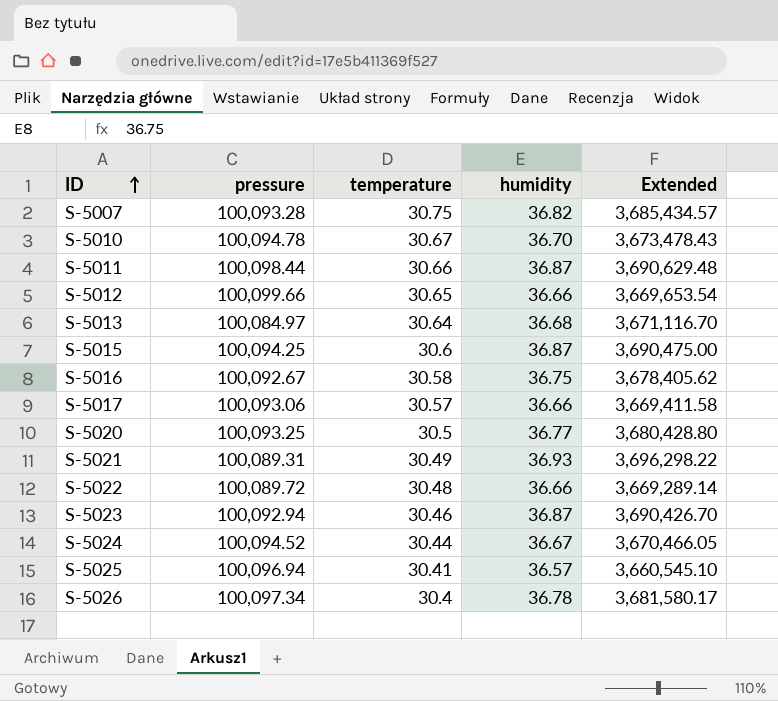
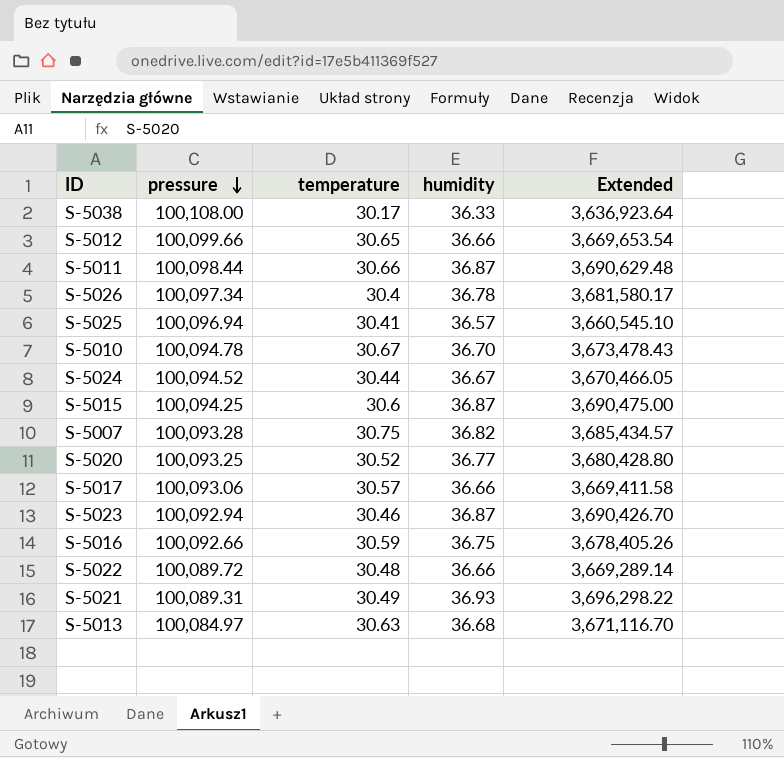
row order: ID ascending -> pressure descending
row S-5038: none -> 100,108.00 | 30.17 | 36.33 | 3,636,923.64
S-5020 | temperature: 30.5 -> 30.52
S-5016 | pressure: 100,092.67 -> 100,092.66
S-5016 | temperature: 30.58 -> 30.59
S-5016 | Extended: 3,678,405.62 -> 3,678,405.26
S-5013 | temperature: 30.64 -> 30.63

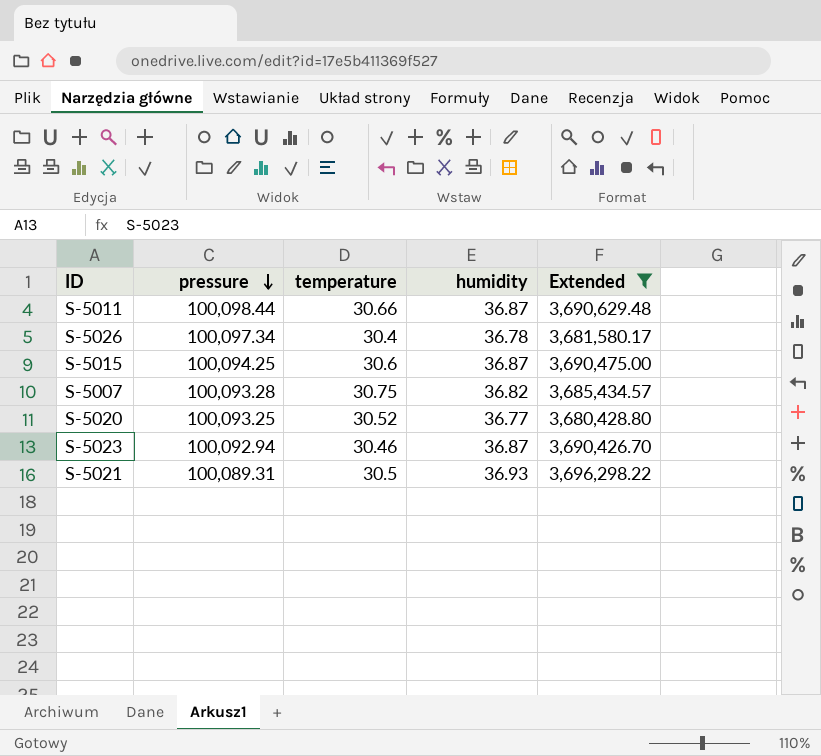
filter: none -> Extended >= 3,680,428.80
S-5021 | temperature: 30.49 -> 30.5

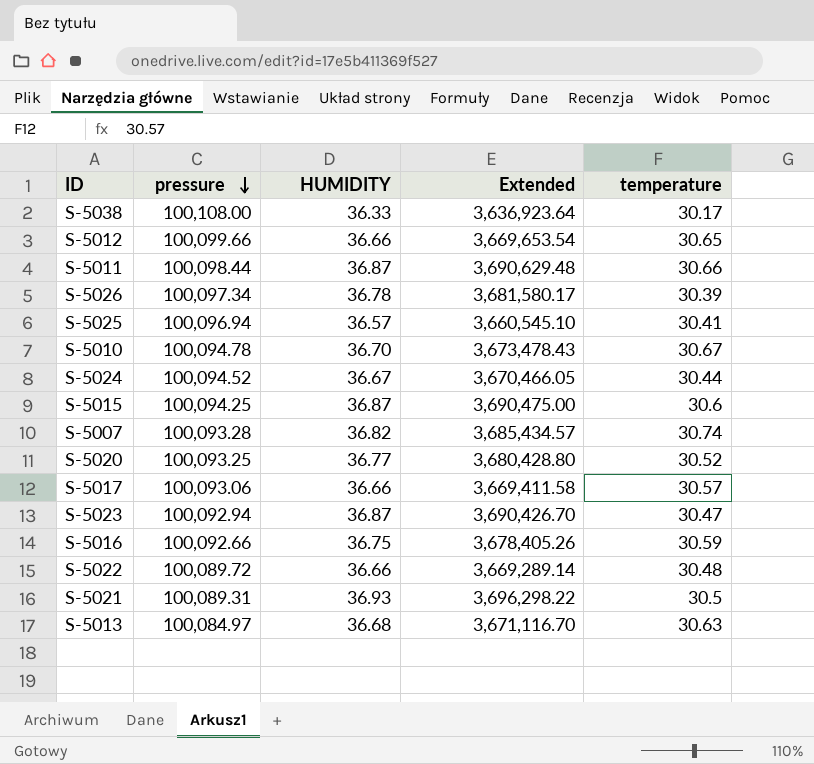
filter: Extended >= 3,680,428.80 -> none
column name: humidity -> HUMIDITY
column temperature | position: 3 -> 5
S-5026 | temperature: 30.4 -> 30.39
S-5007 | temperature: 30.75 -> 30.74
S-5023 | temperature: 30.46 -> 30.47

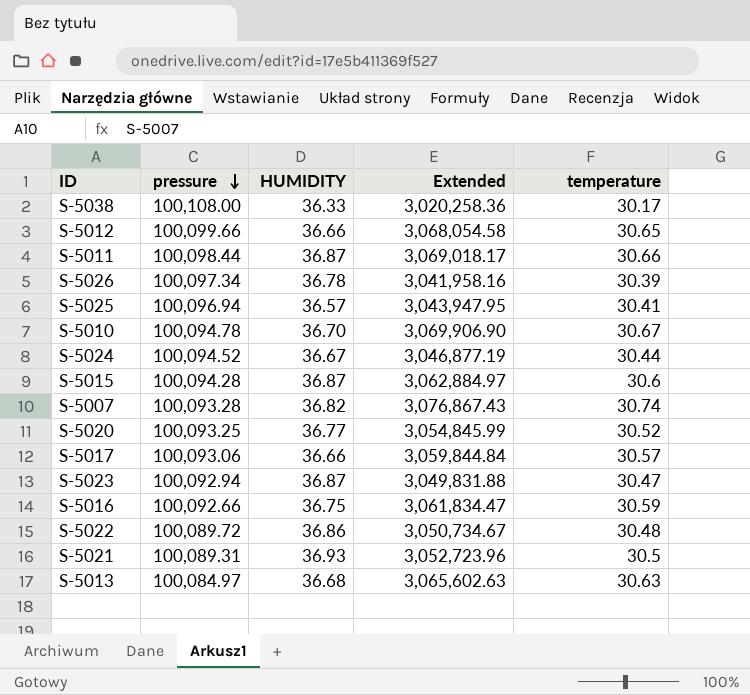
column Extended | formula: [pressure] * [HUMIDITY] -> [pressure] * [temperature]
S-5015 | pressure: 100,094.25 -> 100,094.28
S-5022 | HUMIDITY: 36.66 -> 36.86

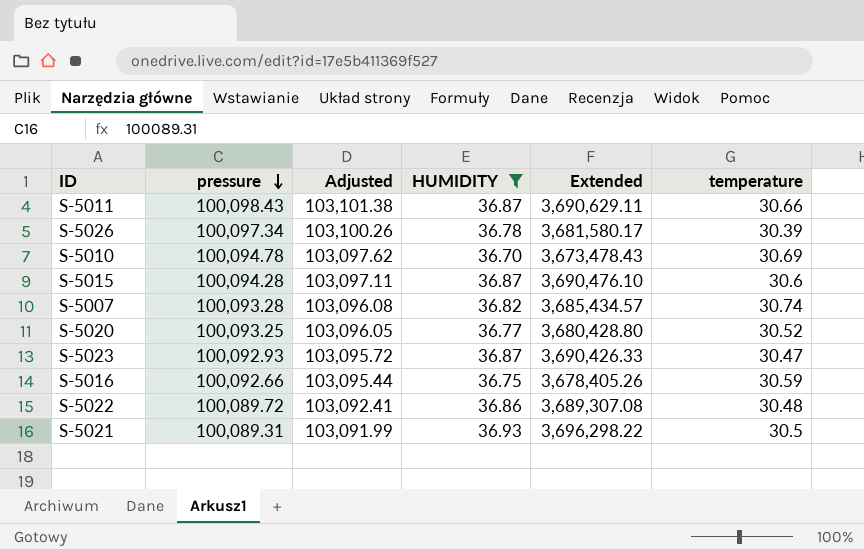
filter: none -> HUMIDITY >= 36.70
column Adjusted | formula: none -> [pressure] * 1.03
column Extended | formula: [pressure] * [temperature] -> [pressure] * [HUMIDITY]
S-5011 | pressure: 100,098.44 -> 100,098.43
S-5010 | temperature: 30.67 -> 30.69
S-5023 | pressure: 100,092.94 -> 100,092.93

